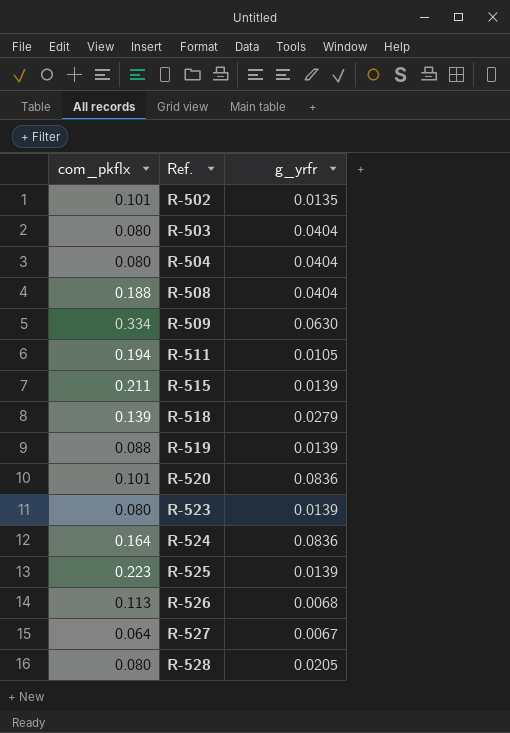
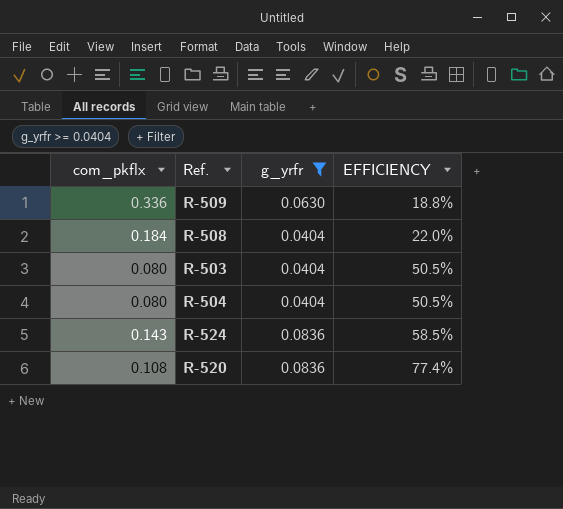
filter: none -> g_yrfr >= 0.0404
row order: Ref. ascending -> EFFICIENCY ascending
column EFFICIENCY | formula: none -> [g_yrfr] / [com_pkflx]
R-509 | com_pkflx: 0.334 -> 0.336
R-508 | com_pkflx: 0.188 -> 0.184
R-524 | com_pkflx: 0.164 -> 0.143
R-520 | com_pkflx: 0.101 -> 0.108

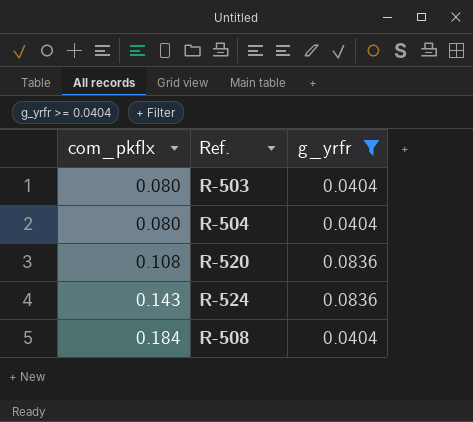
row order: EFFICIENCY ascending -> com_pkflx ascending
column EFFICIENCY | formula: [g_yrfr] / [com_pkflx] -> none
row R-509: 0.336 | 0.0630 | 18.8% -> none

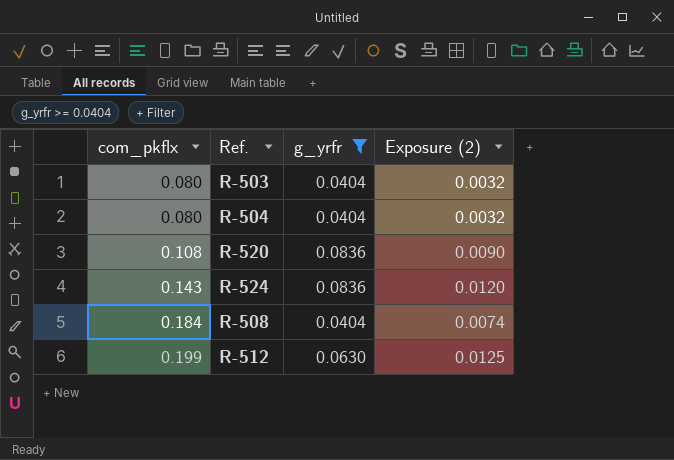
column Exposure (2) | formula: none -> [com_pkflx] * [g_yrfr]
row R-512: none -> 0.199 | 0.0630 | 0.0125

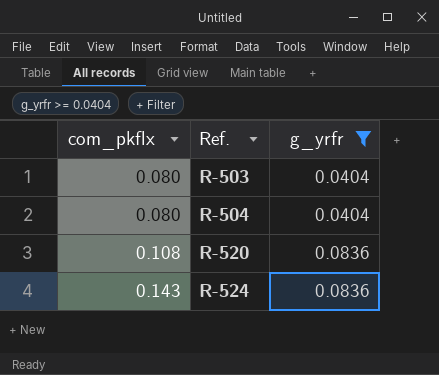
column Exposure (2) | formula: [com_pkflx] * [g_yrfr] -> none
row R-508: 0.184 | 0.0404 | 0.0074 -> none
row R-512: 0.199 | 0.0630 | 0.0125 -> none

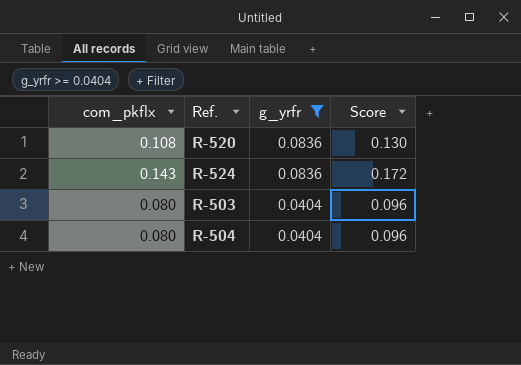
row order: com_pkflx ascending -> g_yrfr descending
column Score | formula: none -> [com_pkflx] * 1.2

